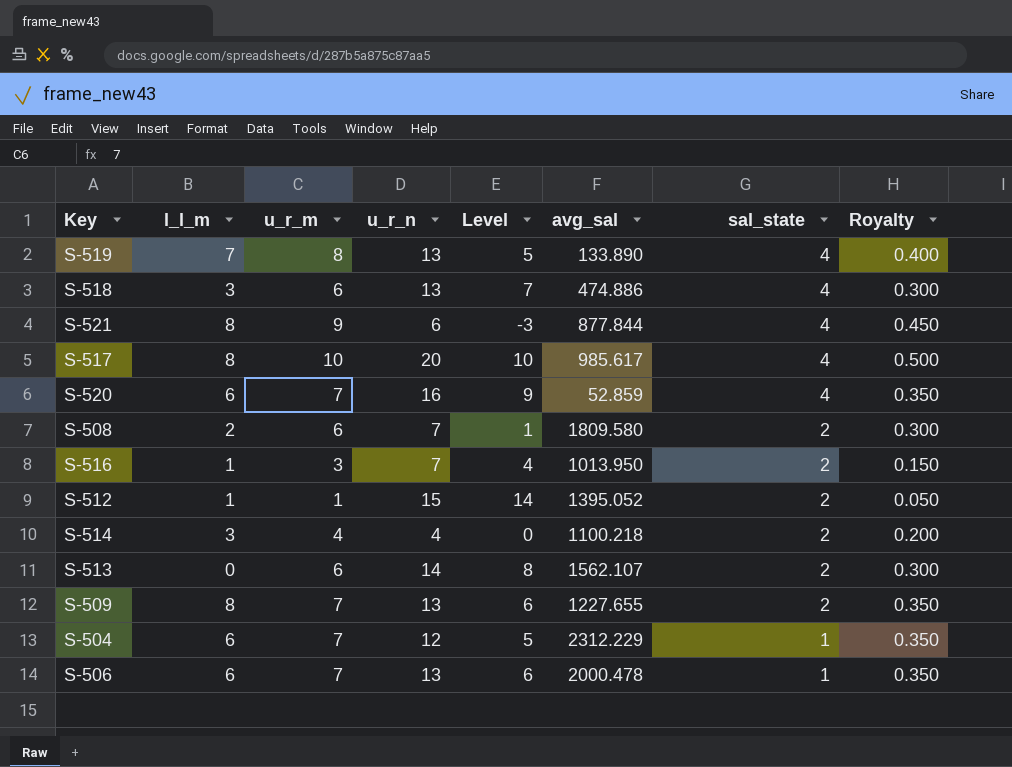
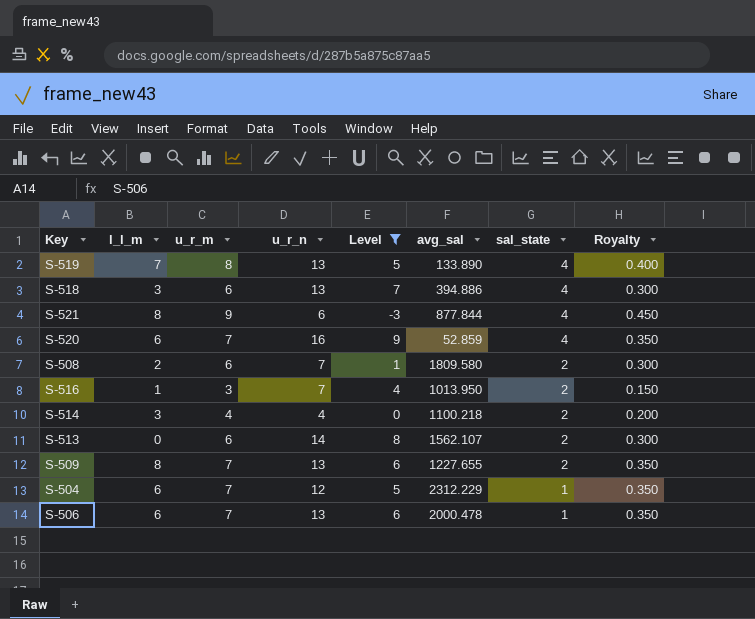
filter: none -> Level <= 9
S-518 | avg_sal: 474.886 -> 394.886

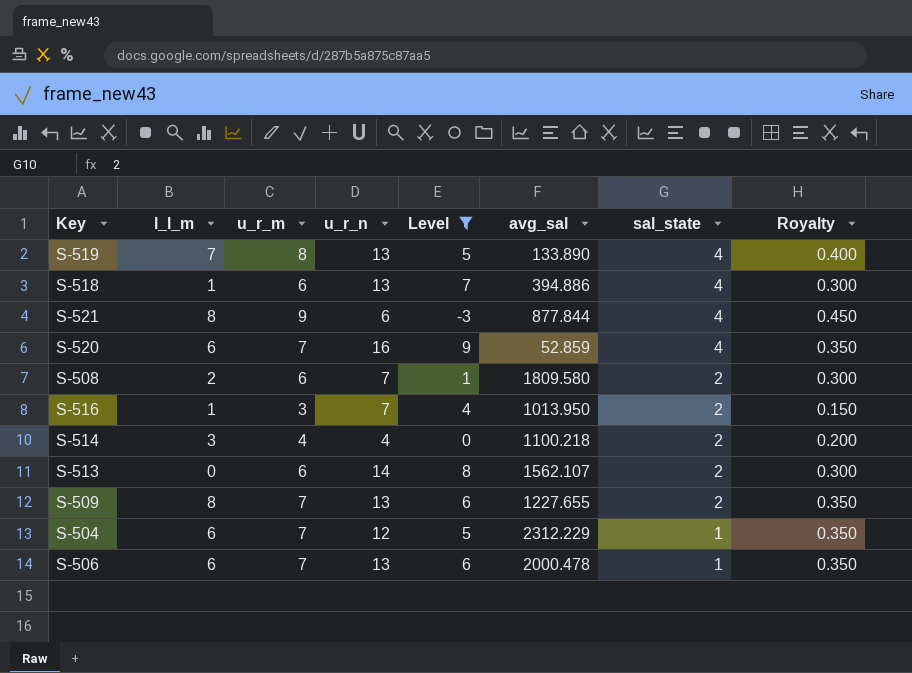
S-518 | l_l_m: 3 -> 1

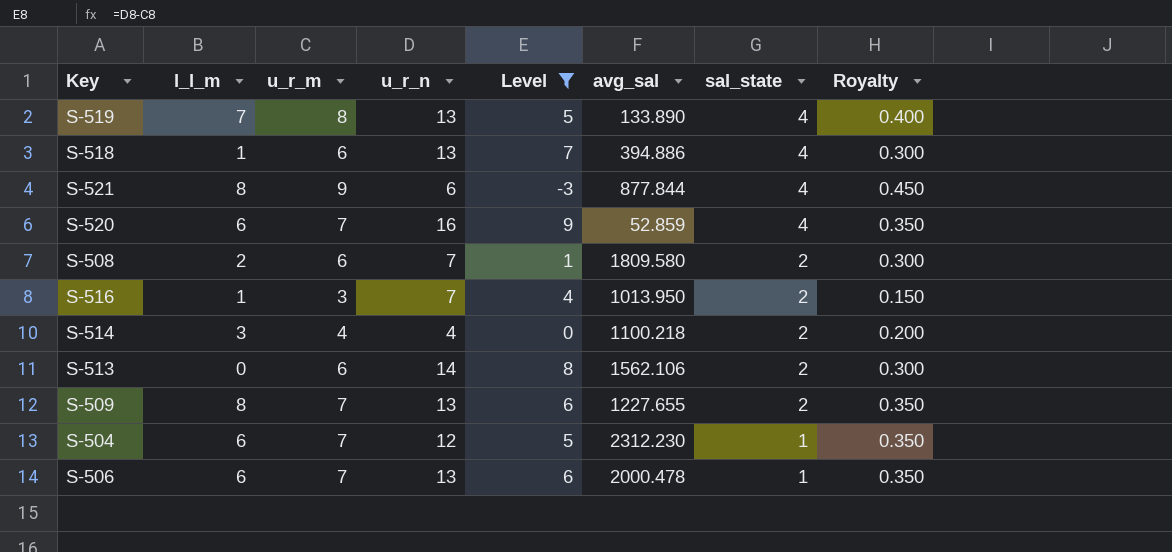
S-513 | avg_sal: 1562.107 -> 1562.106
S-504 | avg_sal: 2312.229 -> 2312.230

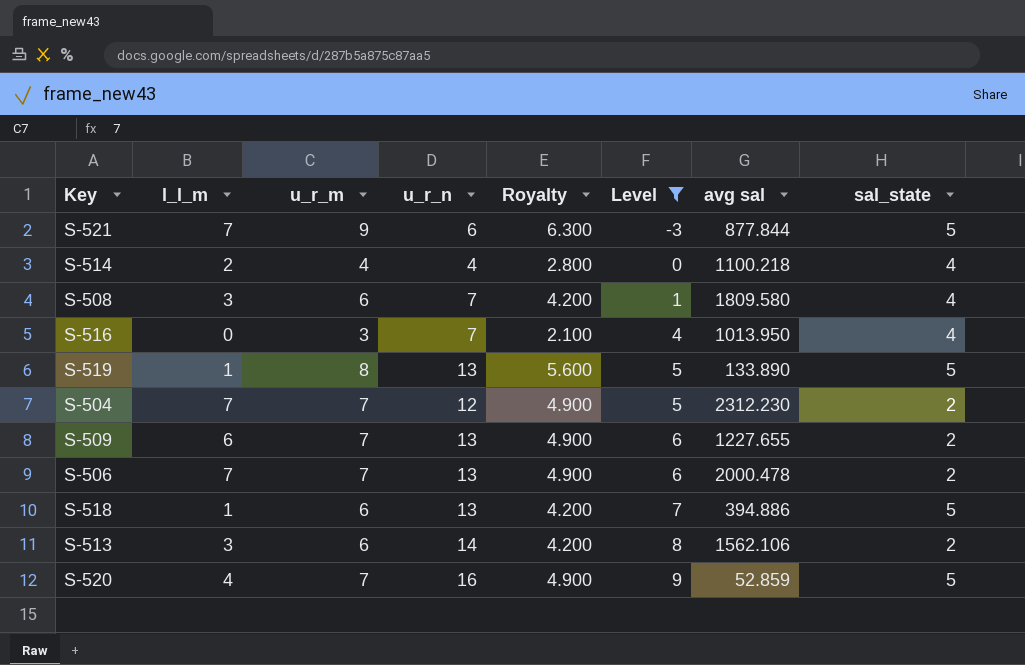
row order: sal_state descending -> Level ascending
column Royalty | formula: [u_r_m] * 0.05 -> [u_r_m] * 0.7
column Royalty | position: 8 -> 5
column name: avg_sal -> avg sal
S-521 | l_l_m: 8 -> 7
S-521 | sal_state: 4 -> 5
S-514 | l_l_m: 3 -> 2
S-514 | sal_state: 2 -> 4
S-508 | l_l_m: 2 -> 3
S-508 | sal_state: 2 -> 4
S-516 | l_l_m: 1 -> 0
S-516 | sal_state: 2 -> 4
S-519 | l_l_m: 7 -> 1
S-519 | sal_state: 4 -> 5
S-504 | l_l_m: 6 -> 7
S-504 | sal_state: 1 -> 2
S-509 | l_l_m: 8 -> 6
S-506 | l_l_m: 6 -> 7
S-506 | sal_state: 1 -> 2
S-518 | sal_state: 4 -> 5
S-513 | l_l_m: 0 -> 3
S-520 | l_l_m: 6 -> 4
S-520 | sal_state: 4 -> 5

